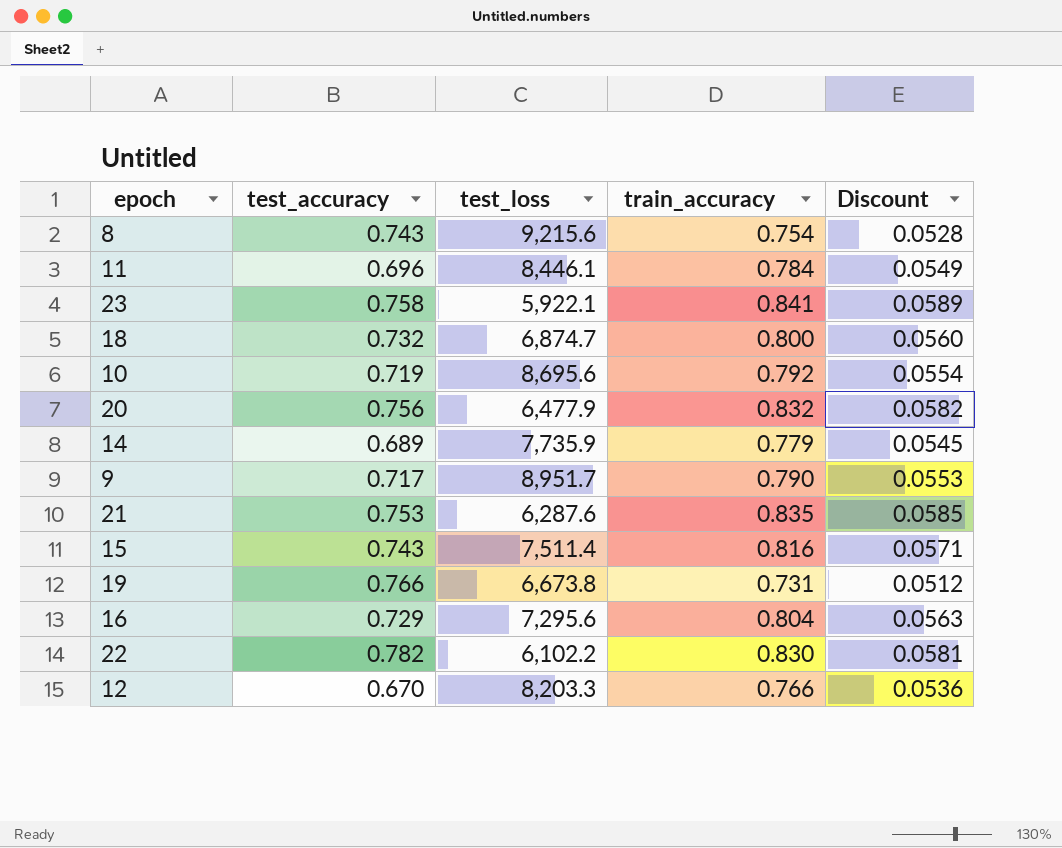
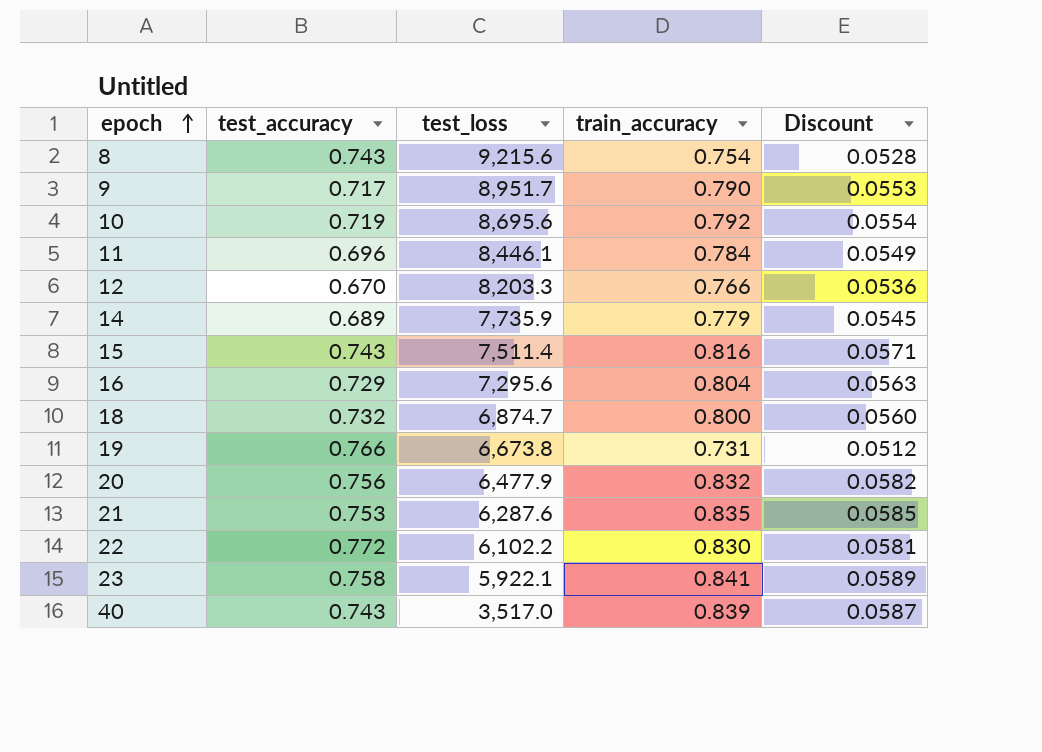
row order: none -> epoch ascending
22 | test_accuracy: 0.782 -> 0.772
row 40: none -> 0.743 | 3,517.0 | 0.839 | 0.0587

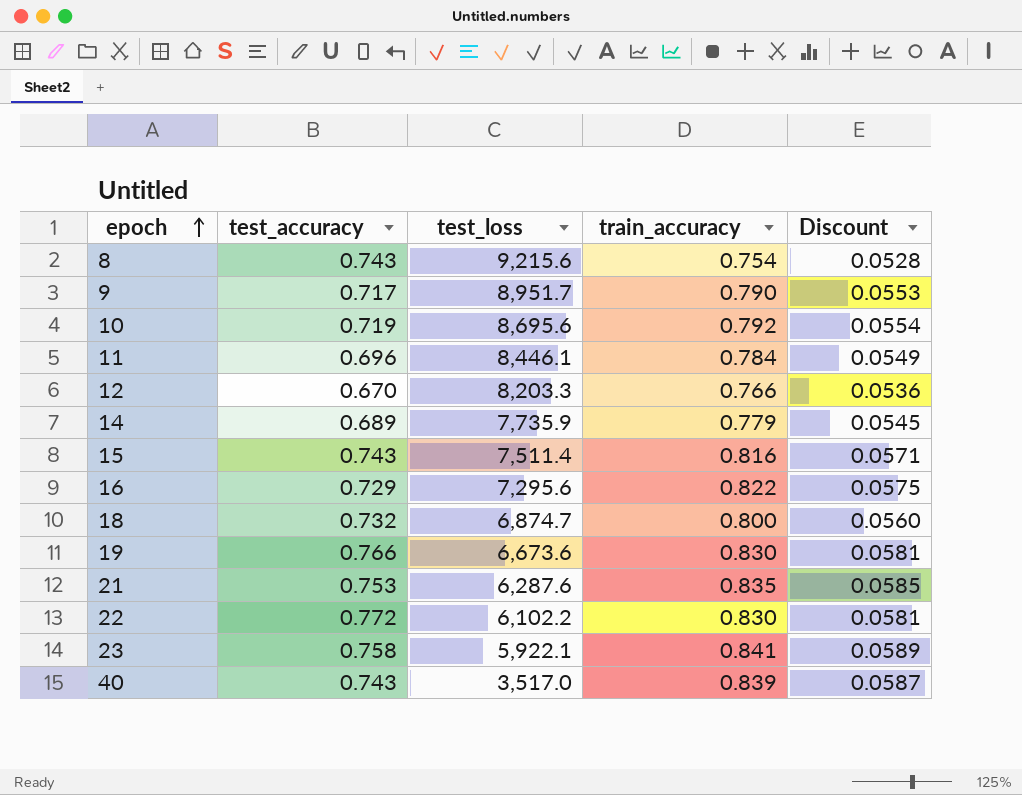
row 20: 0.756 | 6,477.9 | 0.832 | 0.0582 -> none
16 | train_accuracy: 0.804 -> 0.822
16 | Discount: 0.0563 -> 0.0575
19 | test_loss: 6,673.8 -> 6,673.6
19 | train_accuracy: 0.731 -> 0.830
19 | Discount: 0.0512 -> 0.0581

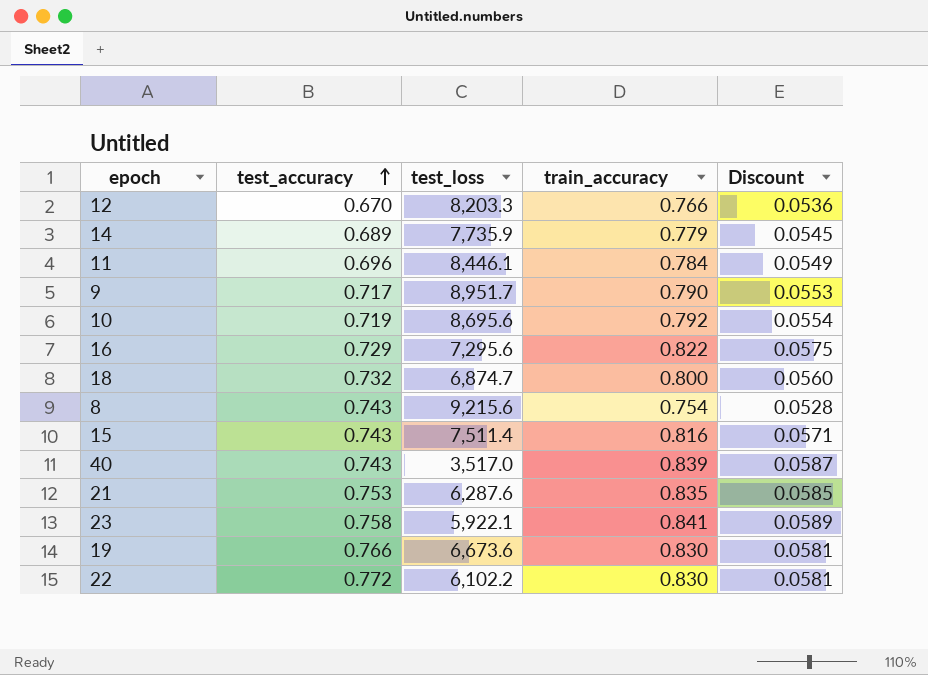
row order: epoch ascending -> test_accuracy ascending

